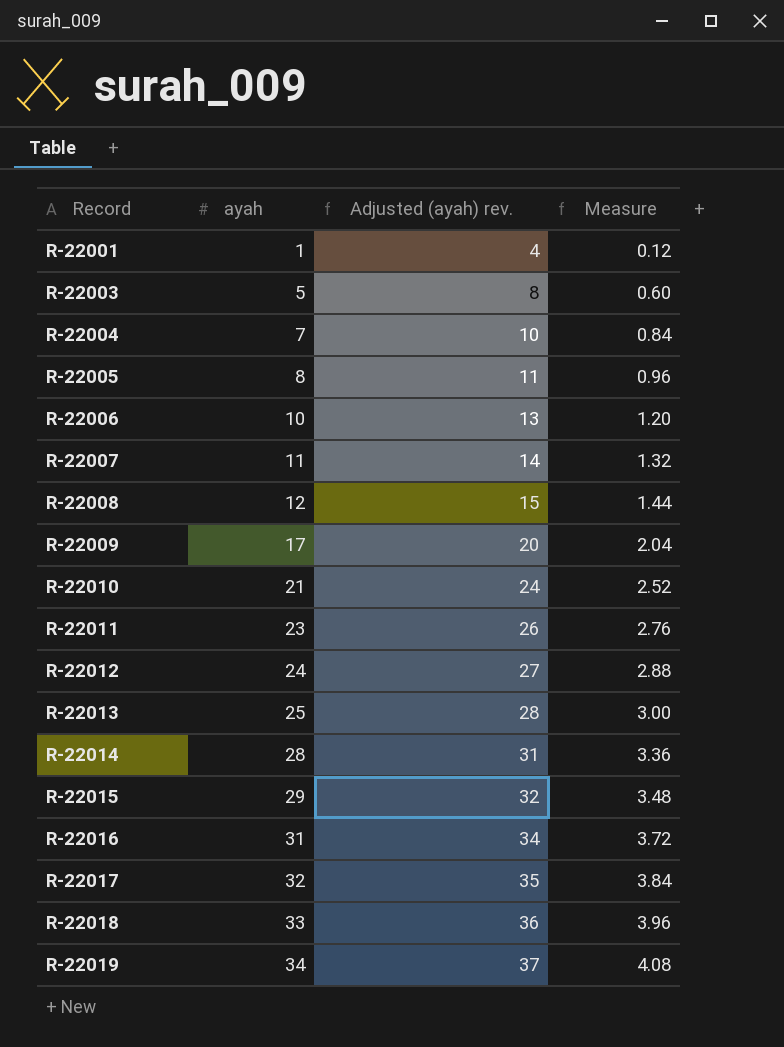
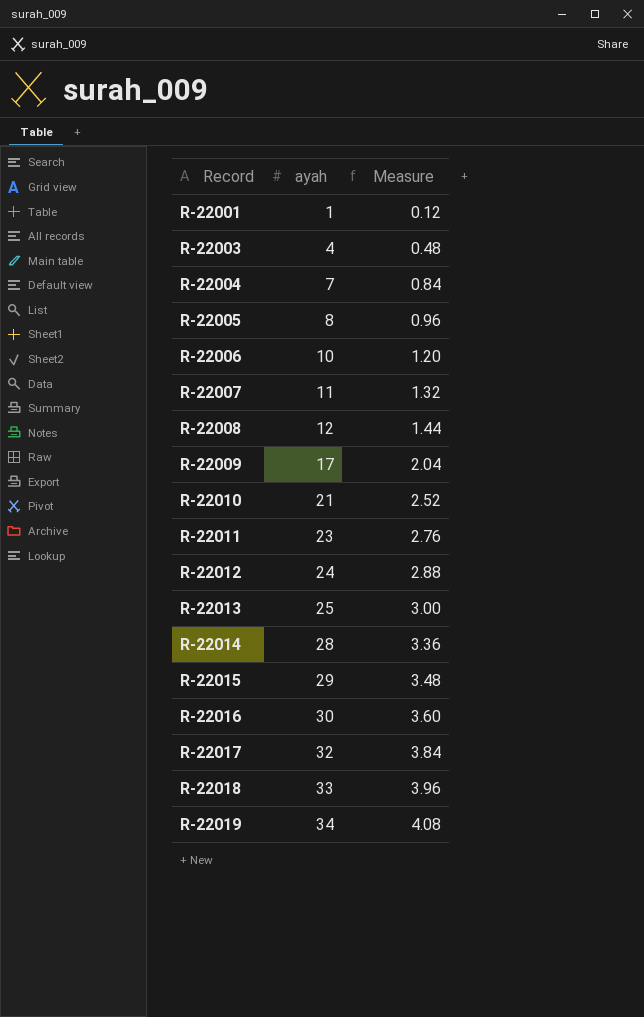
column Adjusted (ayah) rev. | formula: [ayah] + 3 -> none
R-22003 | ayah: 5 -> 4
R-22003 | Measure: 0.60 -> 0.48
R-22016 | ayah: 31 -> 30
R-22016 | Measure: 3.72 -> 3.60

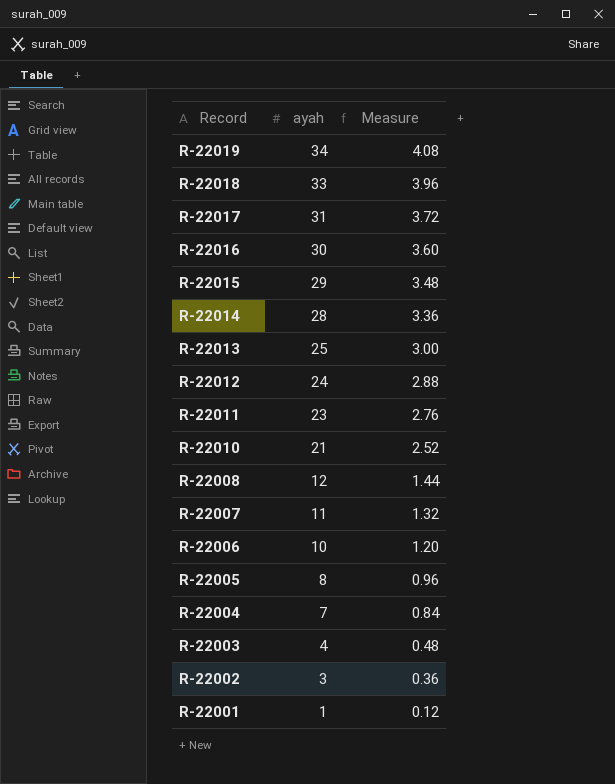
row order: Record ascending -> Record descending
row R-22009: 17 | 2.04 -> none
R-22017 | ayah: 32 -> 31
R-22017 | Measure: 3.84 -> 3.72
row R-22002: none -> 3 | 0.36

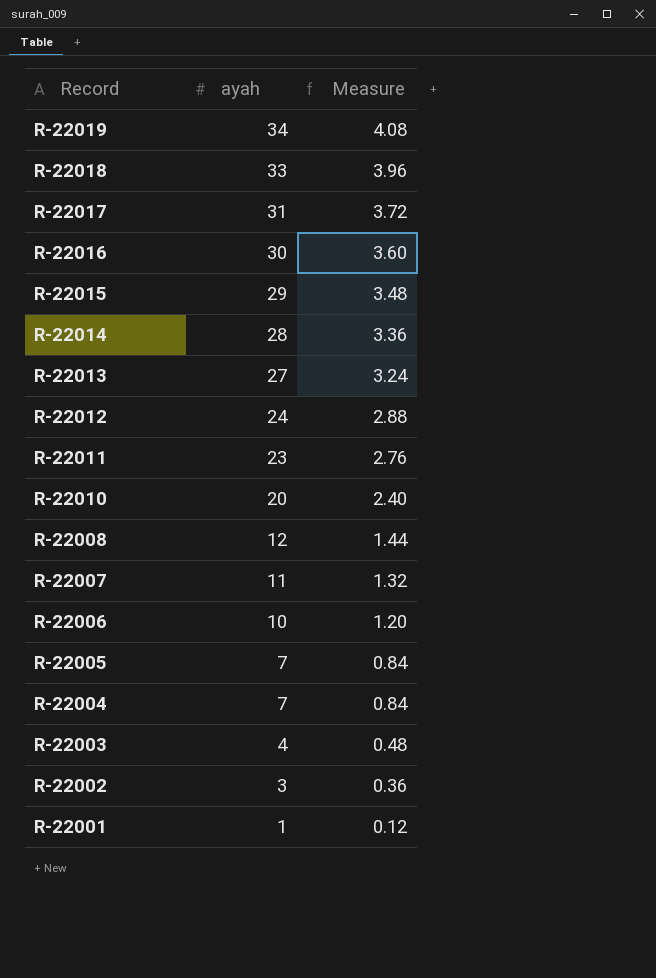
R-22013 | ayah: 25 -> 27
R-22013 | Measure: 3.00 -> 3.24
R-22010 | ayah: 21 -> 20
R-22010 | Measure: 2.52 -> 2.40
R-22005 | ayah: 8 -> 7
R-22005 | Measure: 0.96 -> 0.84

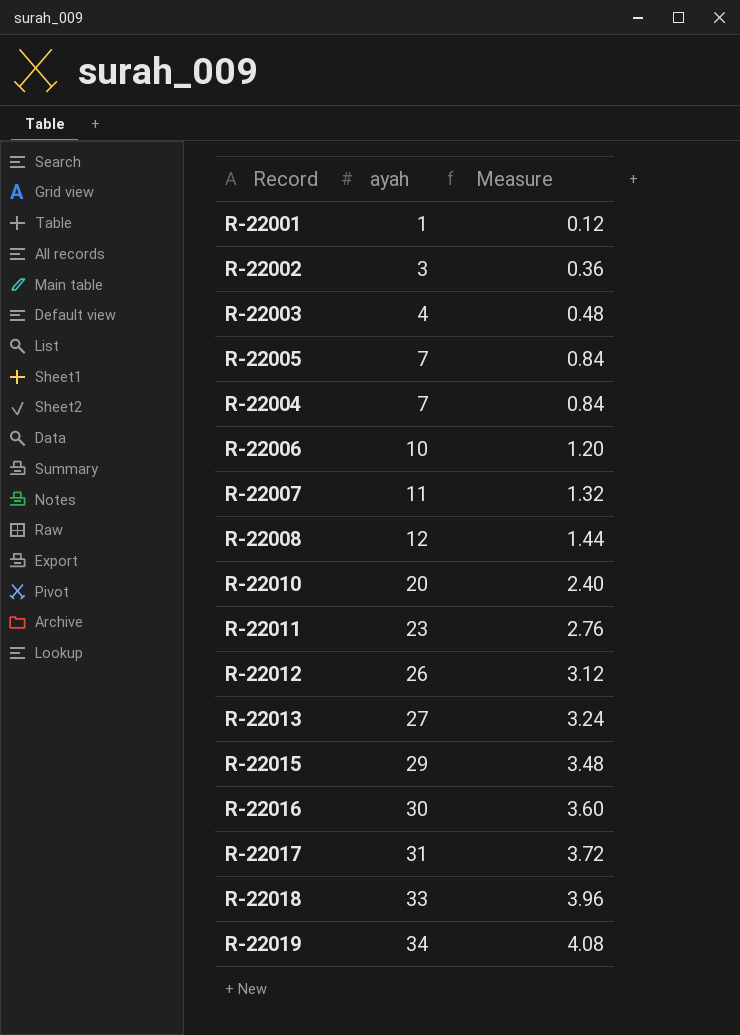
row order: Record descending -> ayah ascending
row R-22014: 28 | 3.36 -> none
R-22012 | ayah: 24 -> 26
R-22012 | Measure: 2.88 -> 3.12

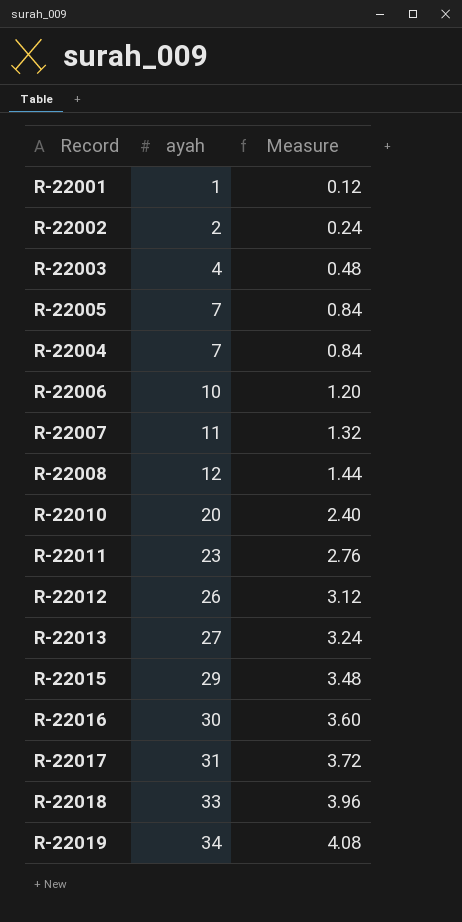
R-22002 | ayah: 3 -> 2
R-22002 | Measure: 0.36 -> 0.24

